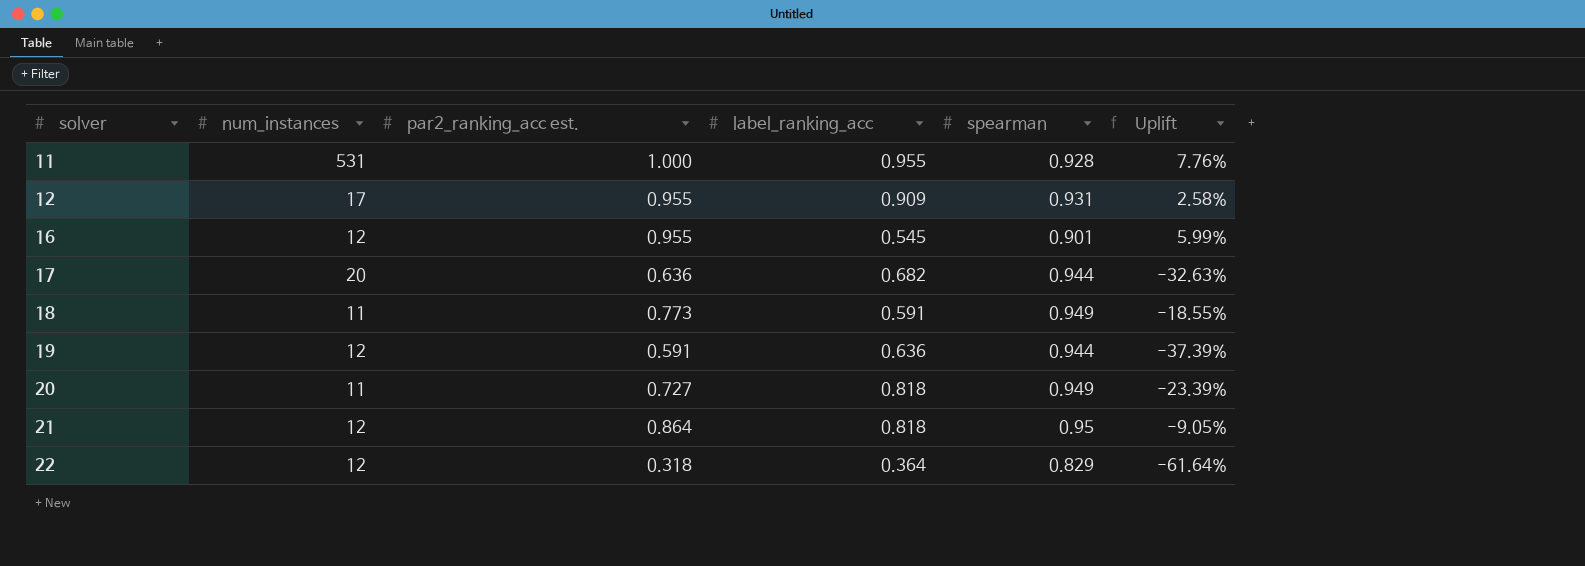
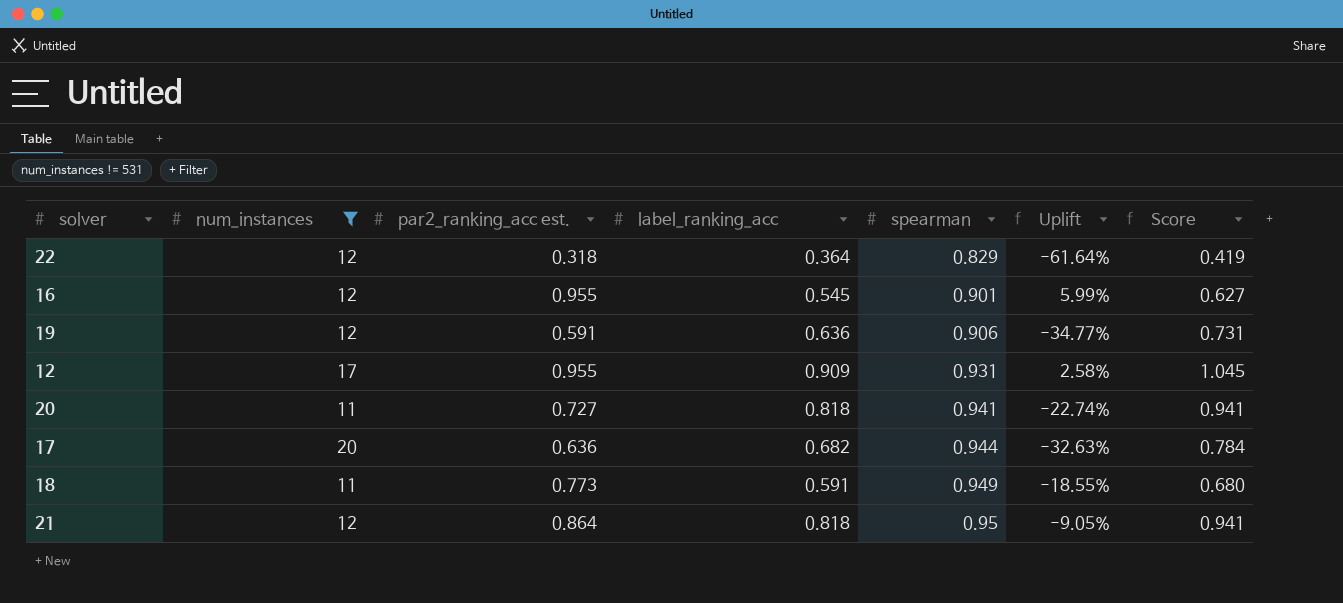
filter: none -> num_instances != 531
row order: solver ascending -> spearman ascending
column Score | formula: none -> [label_ranking_acc] * 1.15
19 | spearman: 0.944 -> 0.906
19 | Uplift: -37.39% -> -34.77%
20 | spearman: 0.949 -> 0.941
20 | Uplift: -23.39% -> -22.74%

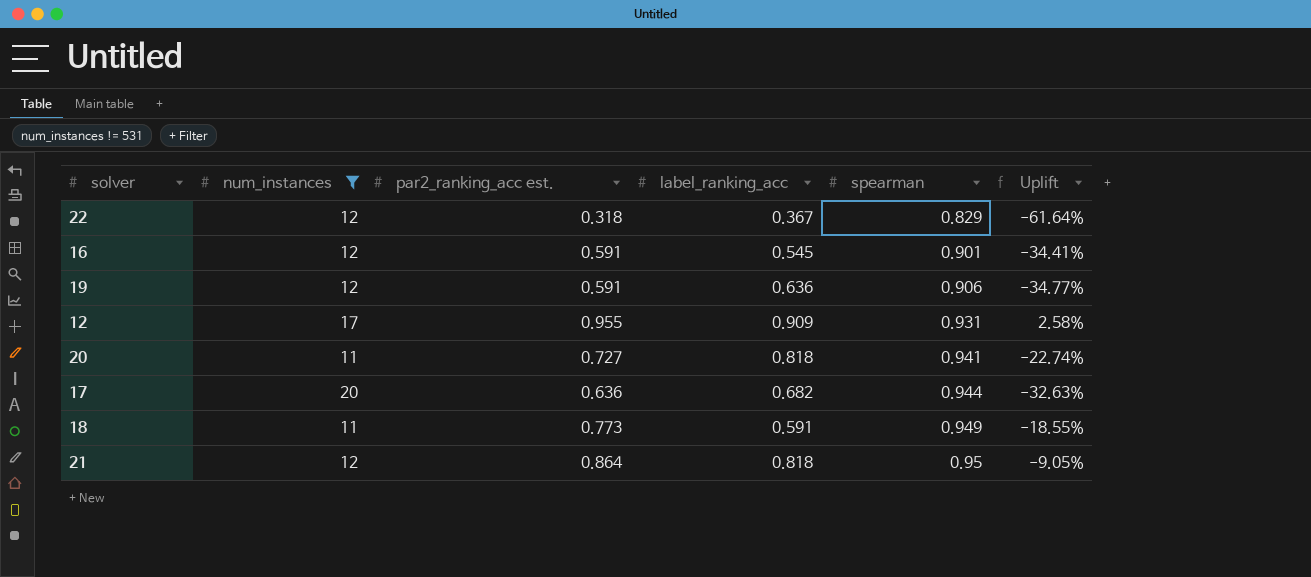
column Score | formula: [label_ranking_acc] * 1.15 -> none
22 | label_ranking_acc: 0.364 -> 0.367
16 | par2_ranking_acc est.: 0.955 -> 0.591
16 | Uplift: 5.99% -> -34.41%

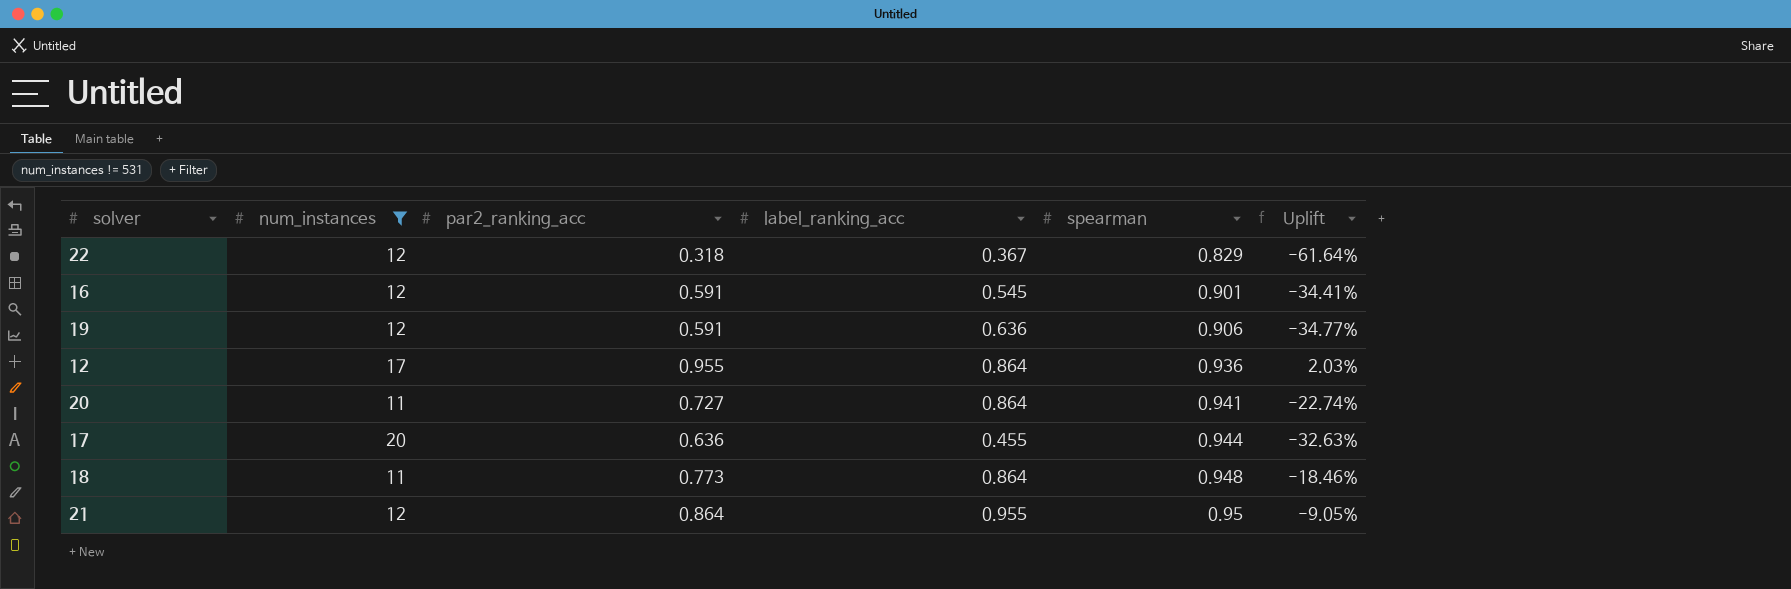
column name: par2_ranking_acc est. -> par2_ranking_acc
12 | label_ranking_acc: 0.909 -> 0.864
12 | spearman: 0.931 -> 0.936
12 | Uplift: 2.58% -> 2.03%
20 | label_ranking_acc: 0.818 -> 0.864
17 | label_ranking_acc: 0.682 -> 0.455
18 | label_ranking_acc: 0.591 -> 0.864
18 | spearman: 0.949 -> 0.948
18 | Uplift: -18.55% -> -18.46%
21 | label_ranking_acc: 0.818 -> 0.955

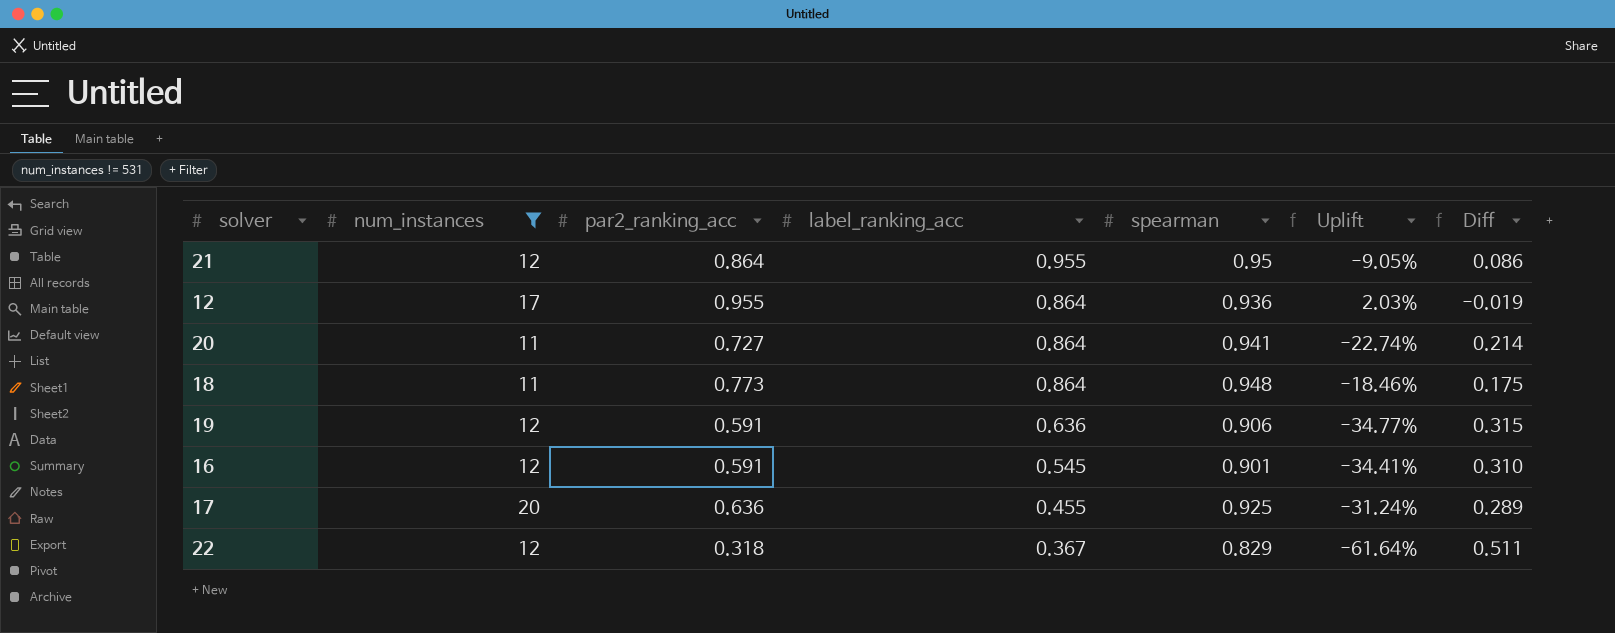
row order: spearman ascending -> label_ranking_acc descending
column Diff | formula: none -> [spearman] - [par2_ranking_acc]
17 | spearman: 0.944 -> 0.925
17 | Uplift: -32.63% -> -31.24%

